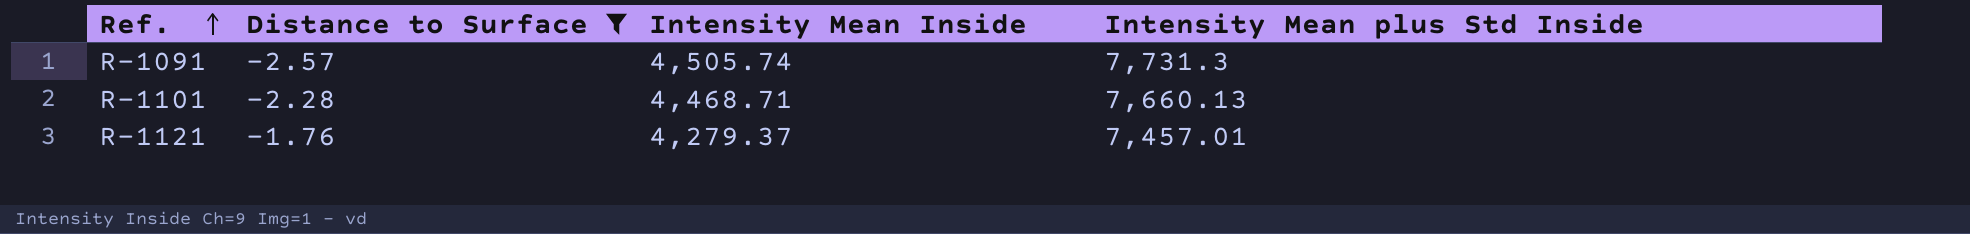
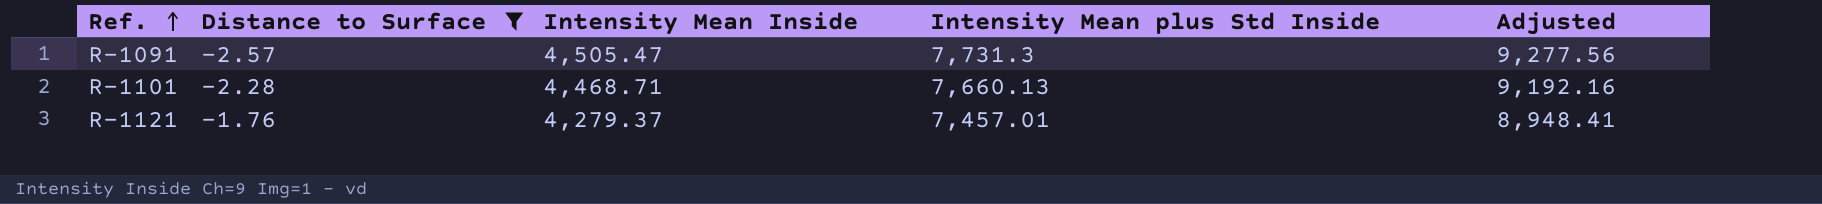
column Adjusted | formula: none -> [Intensity Mean plus Std Inside] * 1.2
R-1091 | Intensity Mean Inside: 4,505.74 -> 4,505.47

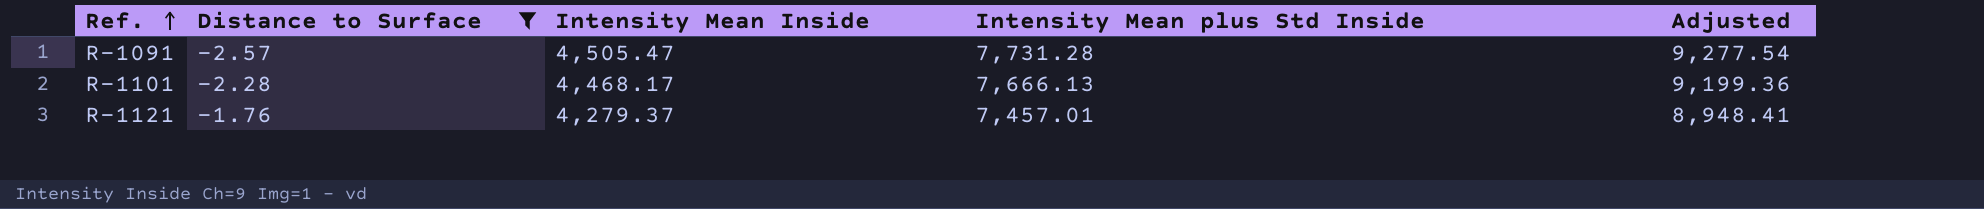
R-1091 | Intensity Mean plus Std Inside: 7,731.3 -> 7,731.28
R-1091 | Adjusted: 9,277.56 -> 9,277.54
R-1101 | Intensity Mean Inside: 4,468.71 -> 4,468.17
R-1101 | Intensity Mean plus Std Inside: 7,660.13 -> 7,666.13
R-1101 | Adjusted: 9,192.16 -> 9,199.36

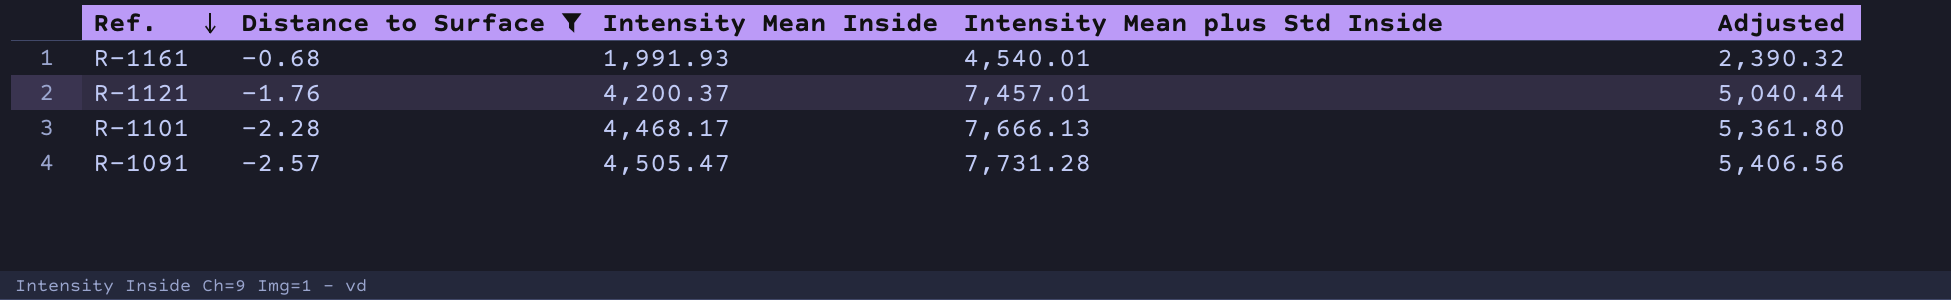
row order: Ref. ascending -> Ref. descending
column Adjusted | formula: [Intensity Mean plus Std Inside] * 1.2 -> [Intensity Mean Inside] * 1.2
row R-1161: none -> -0.68 | 1,991.93 | 4,540.01 | 2,390.32
R-1121 | Intensity Mean Inside: 4,279.37 -> 4,200.37

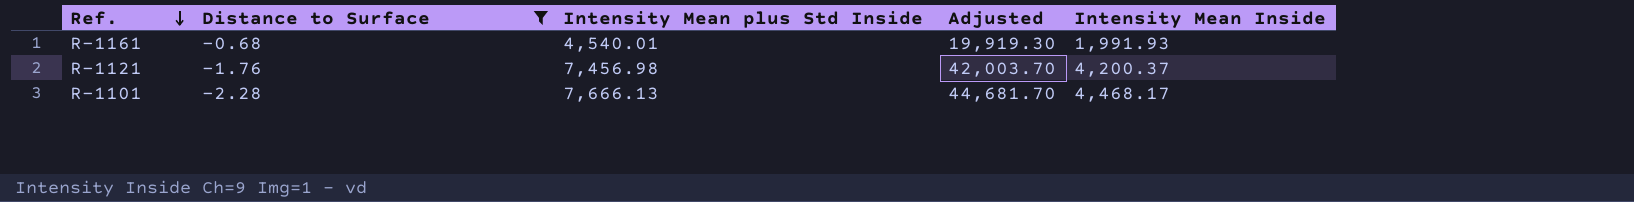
column Adjusted | formula: [Intensity Mean Inside] * 1.2 -> [Intensity Mean Inside] * 10
column Intensity Mean Inside | position: 3 -> 5
row R-1091: -2.57 | 4,505.47 | 7,731.28 | 5,406.56 -> none
R-1121 | Intensity Mean plus Std Inside: 7,457.01 -> 7,456.98

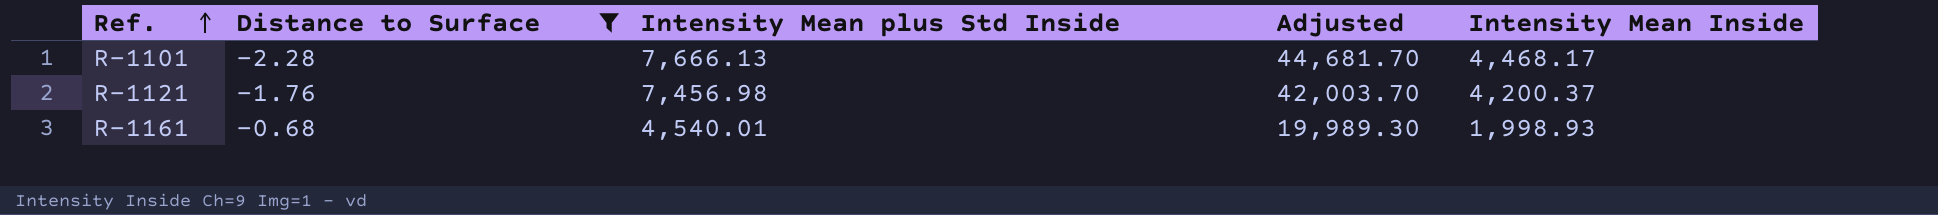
row order: Ref. descending -> Ref. ascending
R-1161 | Adjusted: 19,919.30 -> 19,989.30
R-1161 | Intensity Mean Inside: 1,991.93 -> 1,998.93

